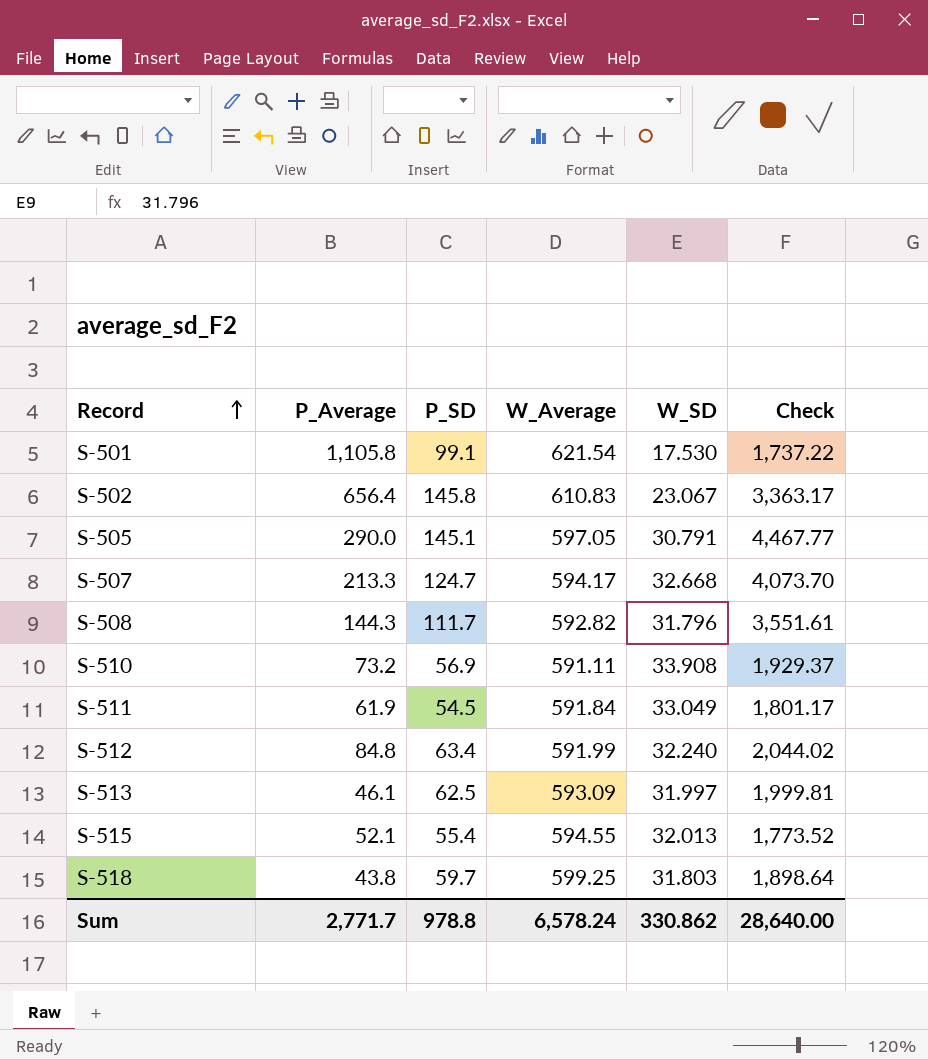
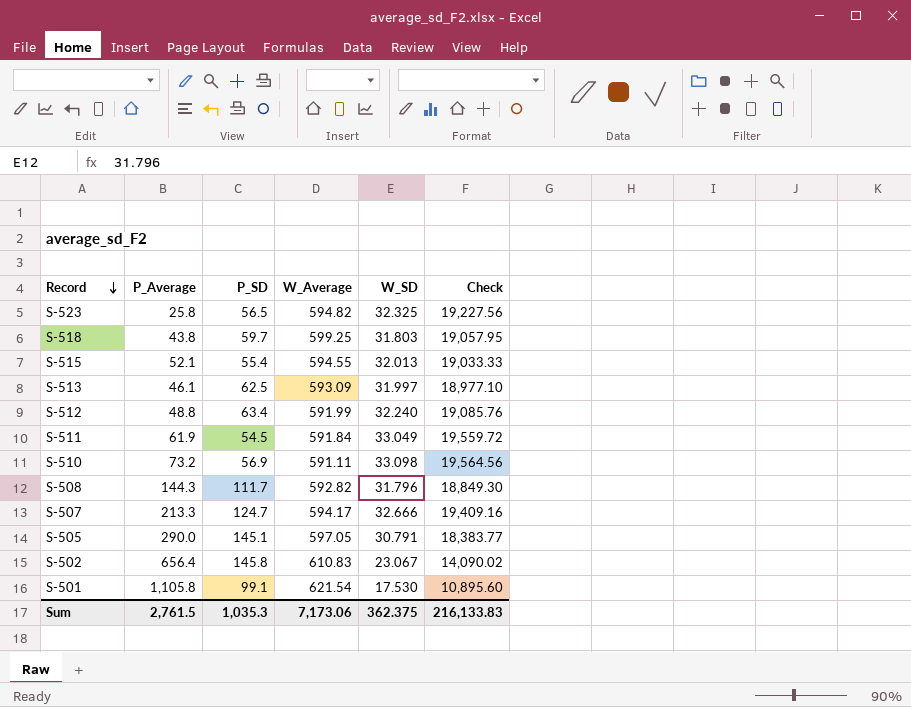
row order: Record ascending -> Record descending
column Check | formula: [P_SD] * [W_SD] -> [W_Average] * [W_SD]
row S-523: none -> 25.8 | 56.5 | 594.82 | 32.325 | 19,227.56
S-512 | P_Average: 84.8 -> 48.8
S-510 | W_SD: 33.908 -> 33.098
S-507 | W_SD: 32.668 -> 32.666
Sum | P_Average: 2,771.7 -> 2,761.5
Sum | P_SD: 978.8 -> 1,035.3
Sum | W_Average: 6,578.24 -> 7,173.06
Sum | W_SD: 330.862 -> 362.375
Sum | Check: 28,640.00 -> 216,133.83

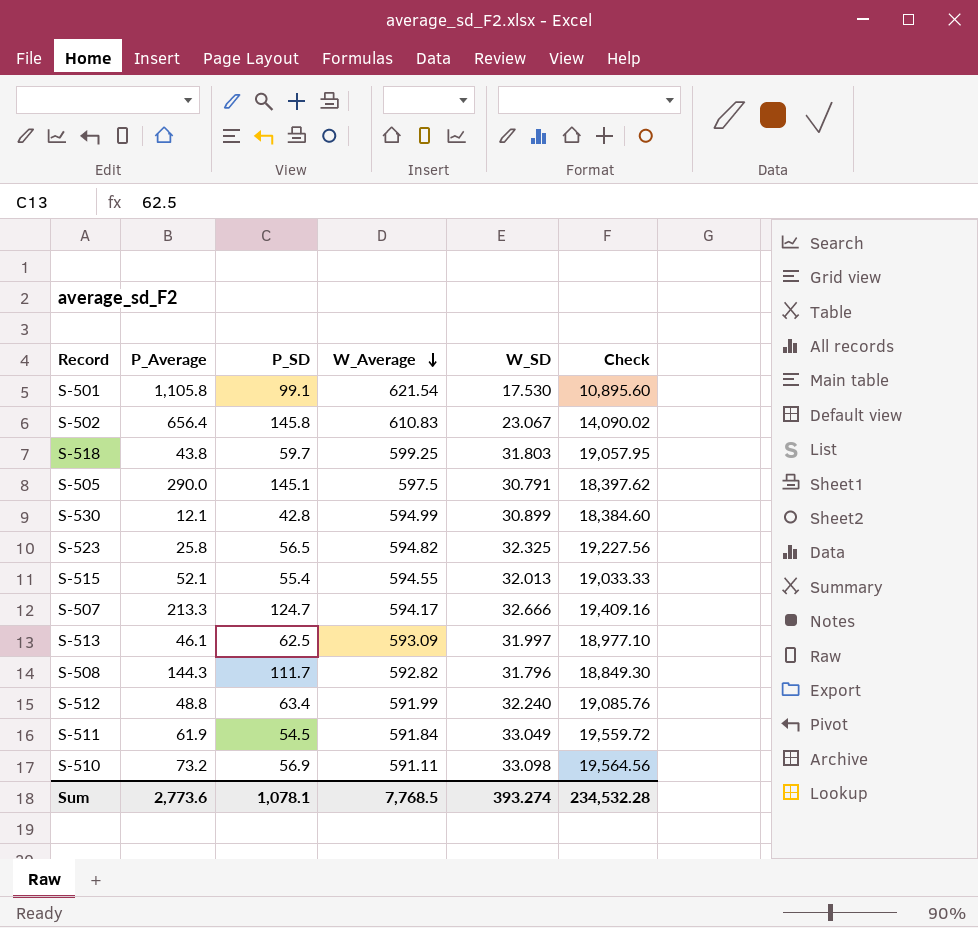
row order: Record descending -> W_Average descending
S-505 | W_Average: 597.05 -> 597.5
S-505 | Check: 18,383.77 -> 18,397.62
row S-530: none -> 12.1 | 42.8 | 594.99 | 30.899 | 18,384.60
Sum | P_Average: 2,761.5 -> 2,773.6
Sum | P_SD: 1,035.3 -> 1,078.1
Sum | W_Average: 7,173.06 -> 7,768.5
Sum | W_SD: 362.375 -> 393.274
Sum | Check: 216,133.83 -> 234,532.28

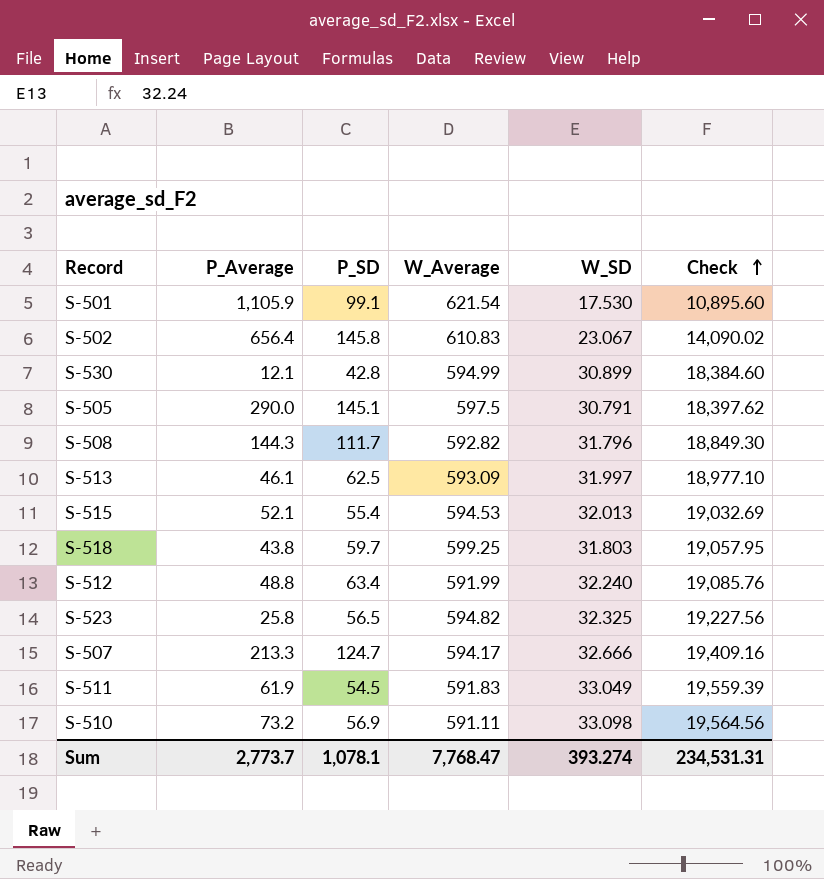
row order: W_Average descending -> Check ascending
S-501 | P_Average: 1,105.8 -> 1,105.9
S-515 | W_Average: 594.55 -> 594.53
S-515 | Check: 19,033.33 -> 19,032.69
S-511 | W_Average: 591.84 -> 591.83
S-511 | Check: 19,559.72 -> 19,559.39
Sum | P_Average: 2,773.6 -> 2,773.7
Sum | W_Average: 7,768.5 -> 7,768.47
Sum | Check: 234,532.28 -> 234,531.31

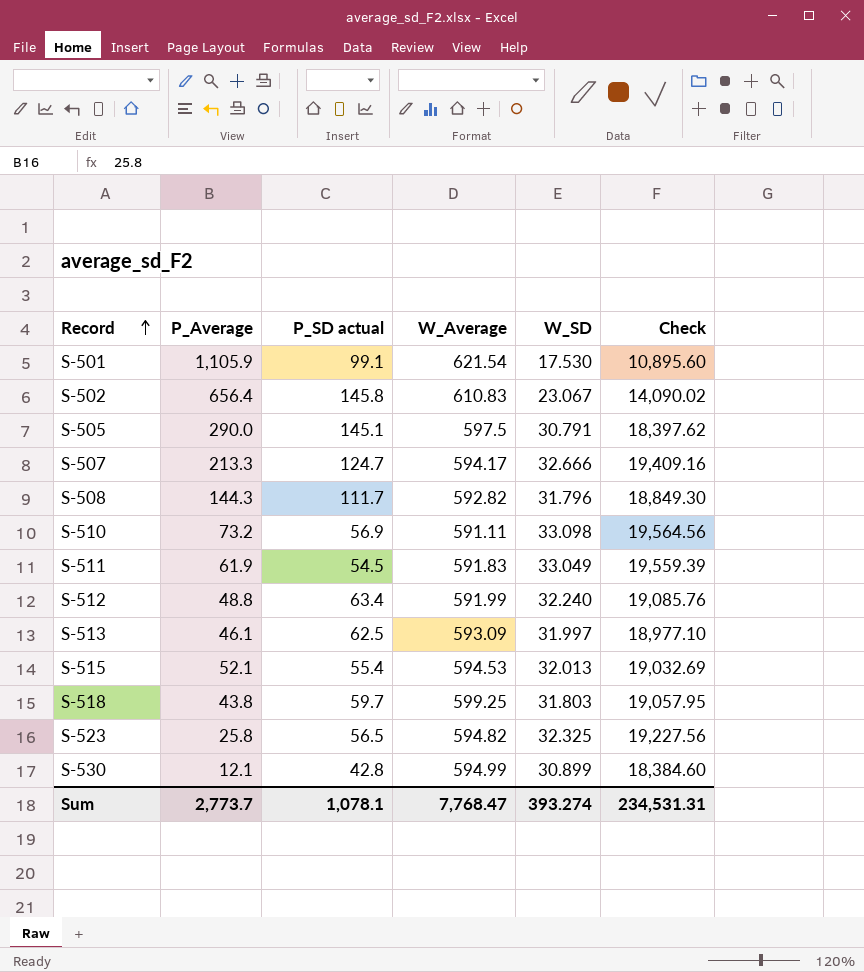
row order: Check ascending -> Record ascending
column name: P_SD -> P_SD actual

